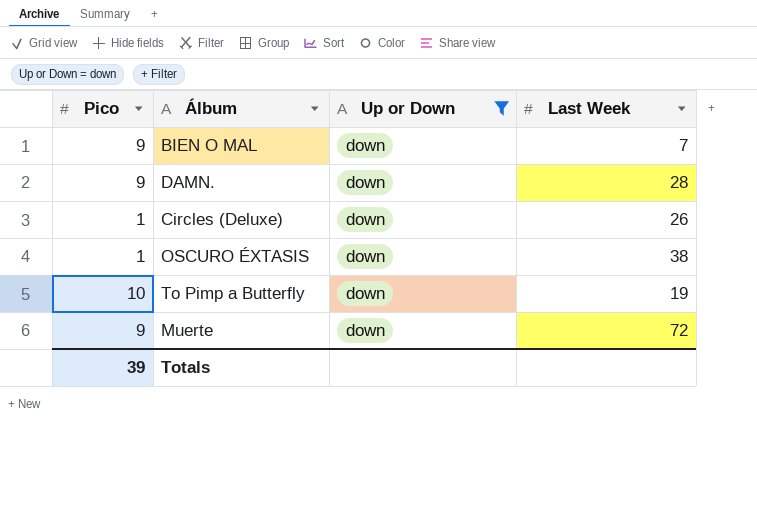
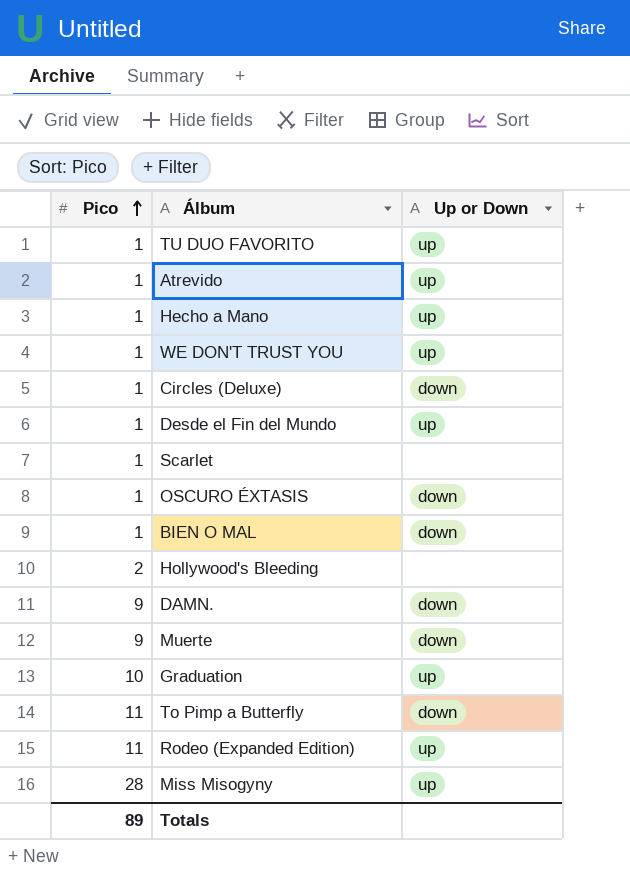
filter: Up or Down = down -> none
row order: none -> Pico ascending
column Last Week | position: 4 -> none
BIEN O MAL | Pico: 9 -> 1
To Pimp a Butterfly | Pico: 10 -> 11
Totals | Pico: 39 -> 89

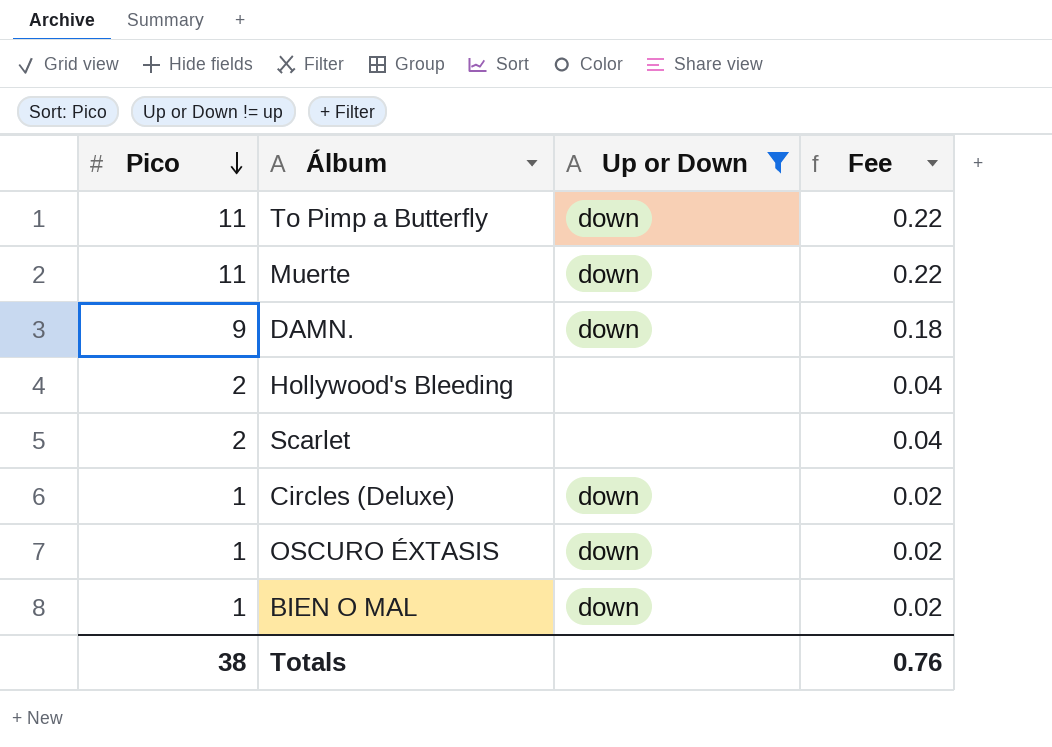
filter: none -> Up or Down != up
row order: Pico ascending -> Pico descending
column Fee | formula: none -> [Pico] * 0.02
Muerte | Pico: 9 -> 11
Scarlet | Pico: 1 -> 2
Totals | Pico: 89 -> 38

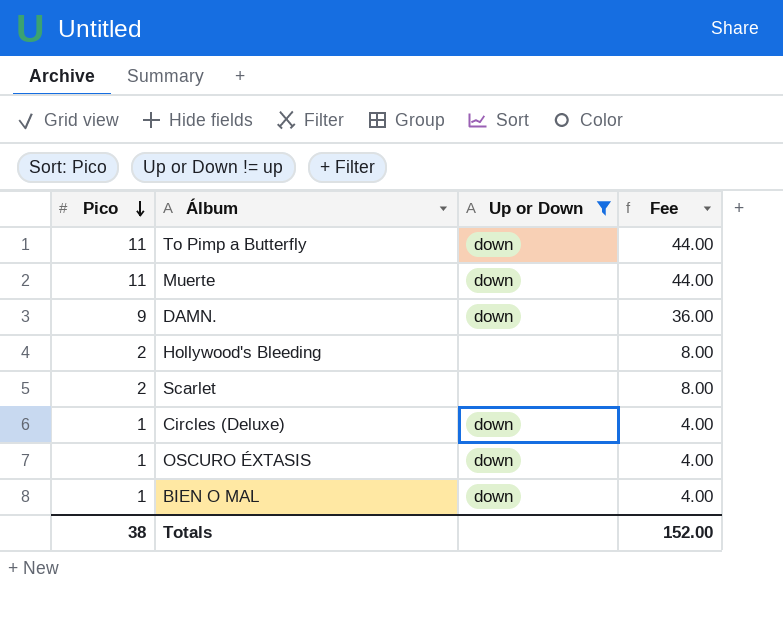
column Fee | formula: [Pico] * 0.02 -> [Pico] * 4
Totals | Fee: 0.76 -> 152.00

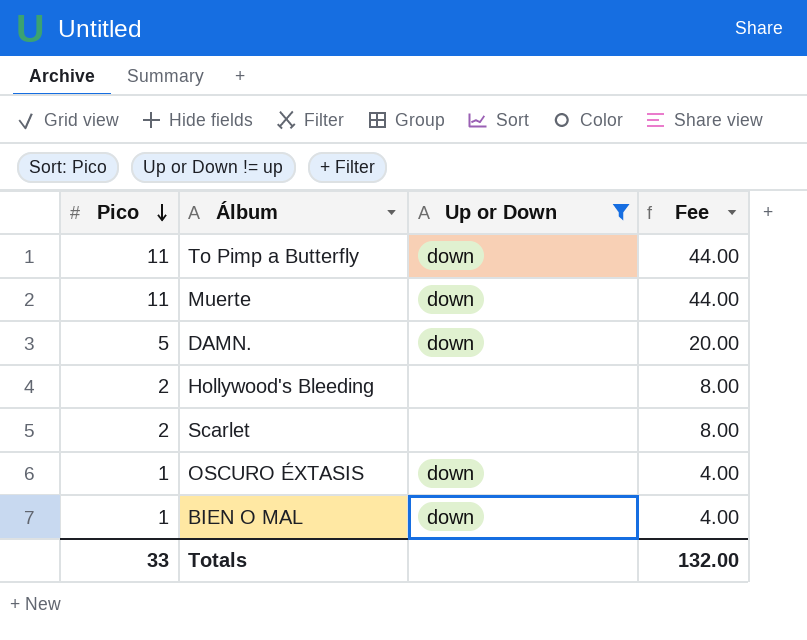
row Circles (Deluxe): 1 | down | 4.00 -> none
DAMN. | Pico: 9 -> 5
DAMN. | Fee: 36.00 -> 20.00
Totals | Pico: 38 -> 33
Totals | Fee: 152.00 -> 132.00

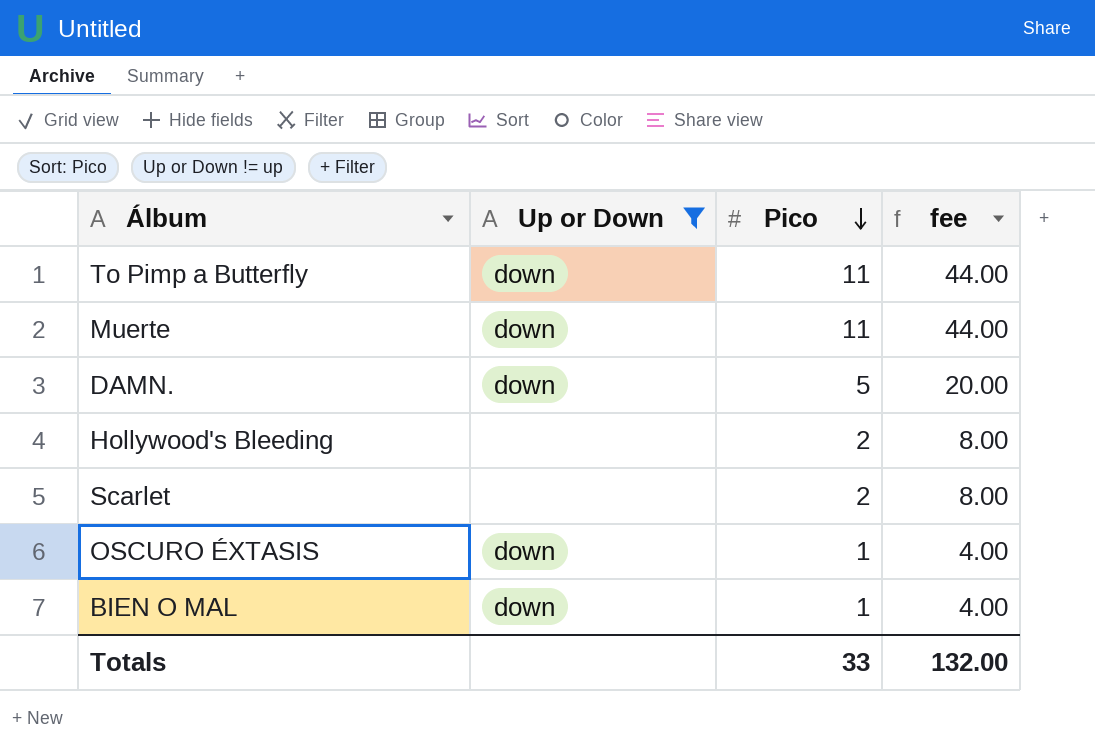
column Pico | position: 1 -> 3
column name: Fee -> fee

